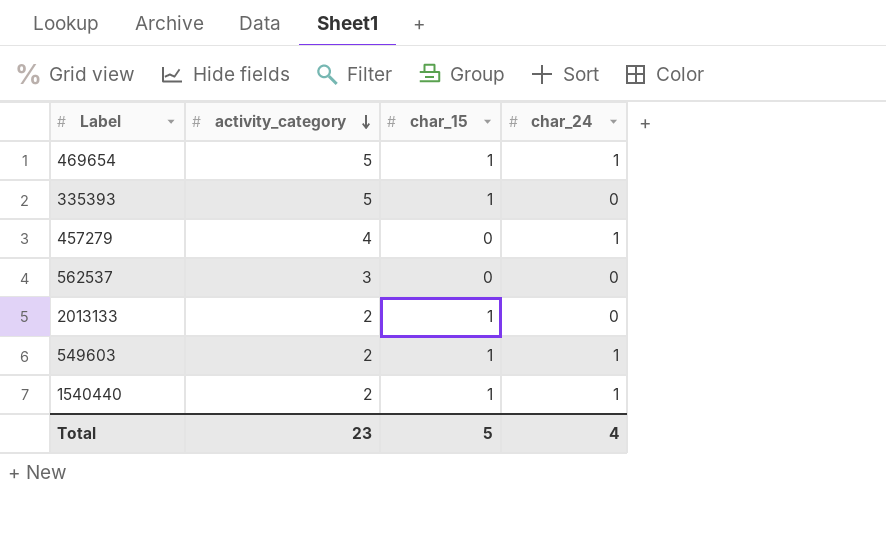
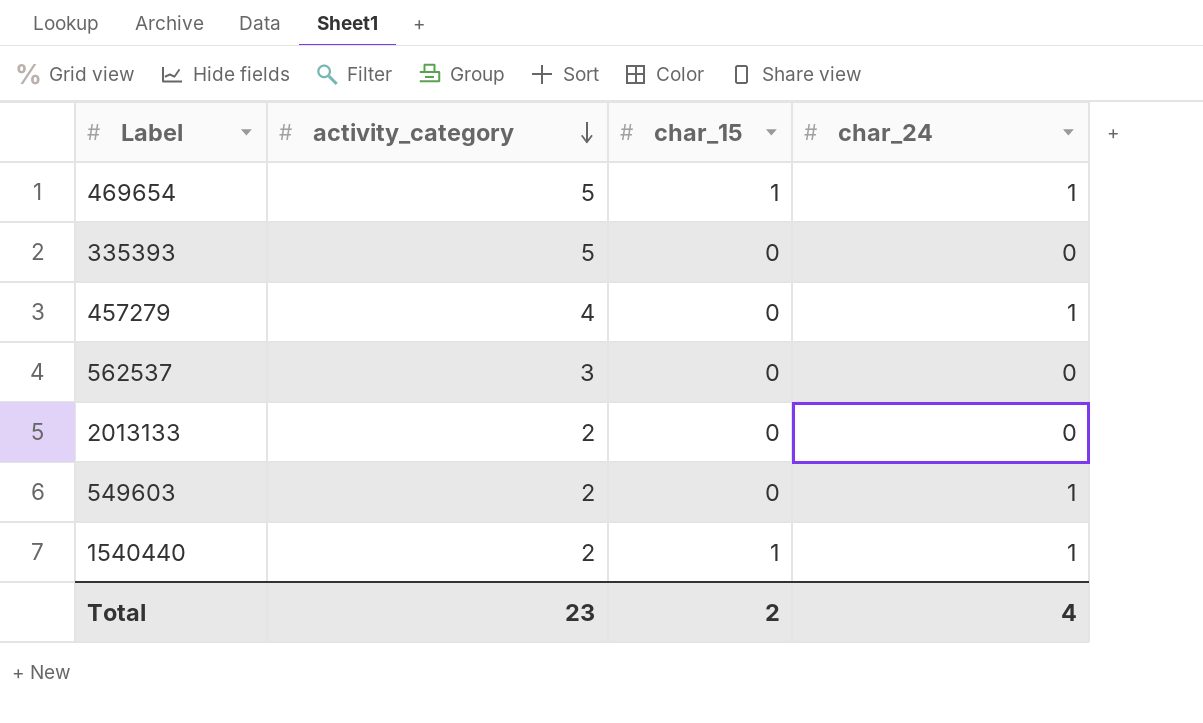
335393 | char_15: 1 -> 0
2013133 | char_15: 1 -> 0
549603 | char_15: 1 -> 0
Total | char_15: 5 -> 2

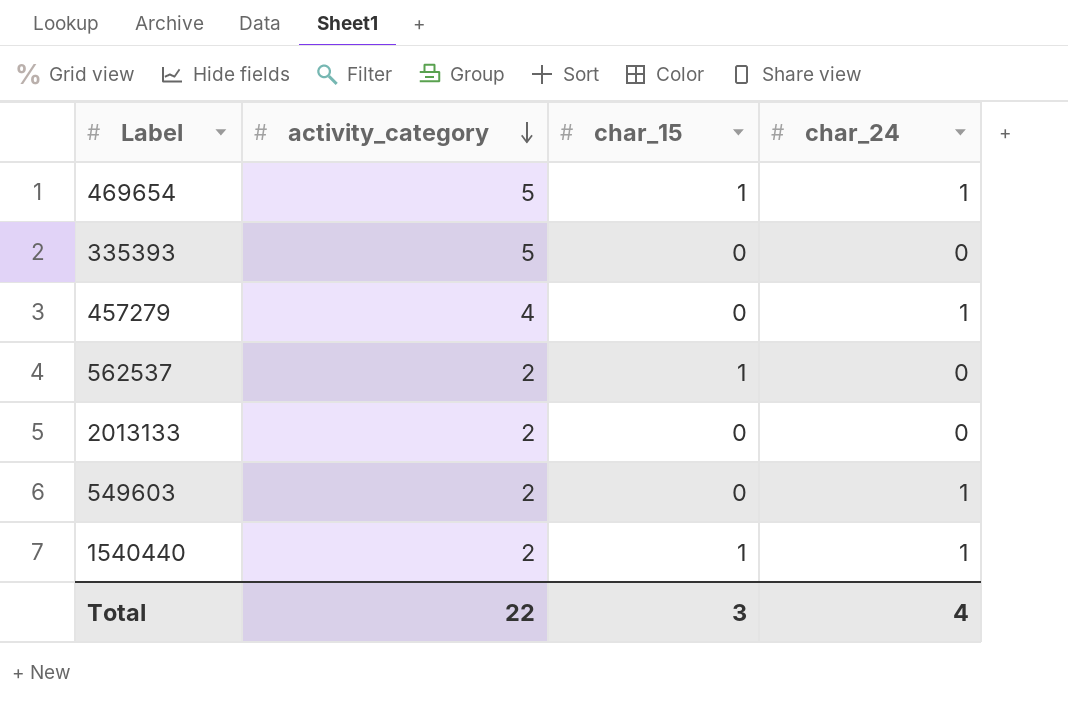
562537 | activity_category: 3 -> 2
562537 | char_15: 0 -> 1
Total | activity_category: 23 -> 22
Total | char_15: 2 -> 3

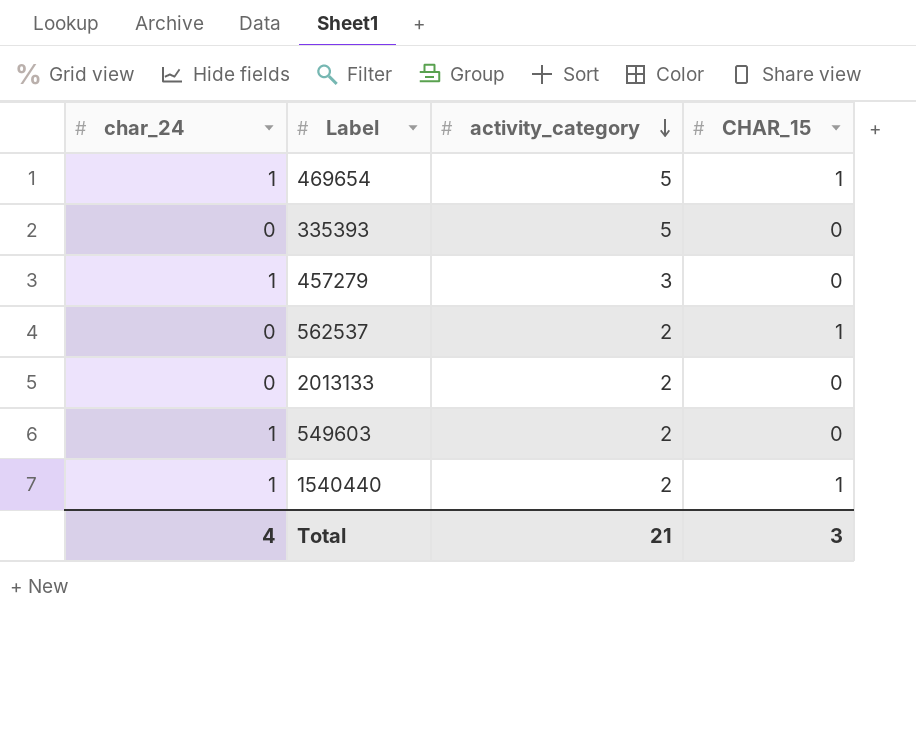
column char_24 | position: 4 -> 1
column name: char_15 -> CHAR_15
457279 | activity_category: 4 -> 3
Total | activity_category: 22 -> 21

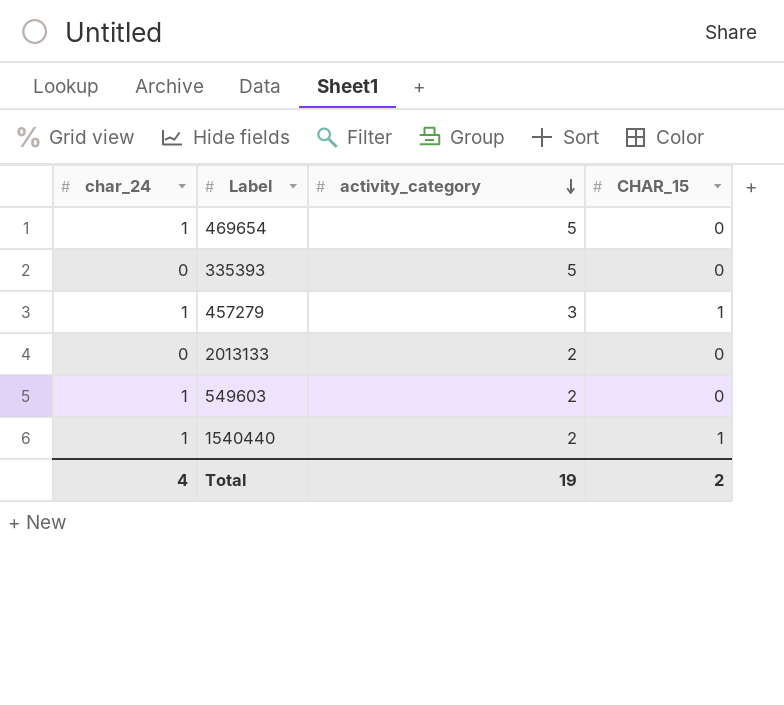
row 562537: 0 | 2 | 1 -> none
469654 | CHAR_15: 1 -> 0
457279 | CHAR_15: 0 -> 1
Total | activity_category: 21 -> 19
Total | CHAR_15: 3 -> 2

